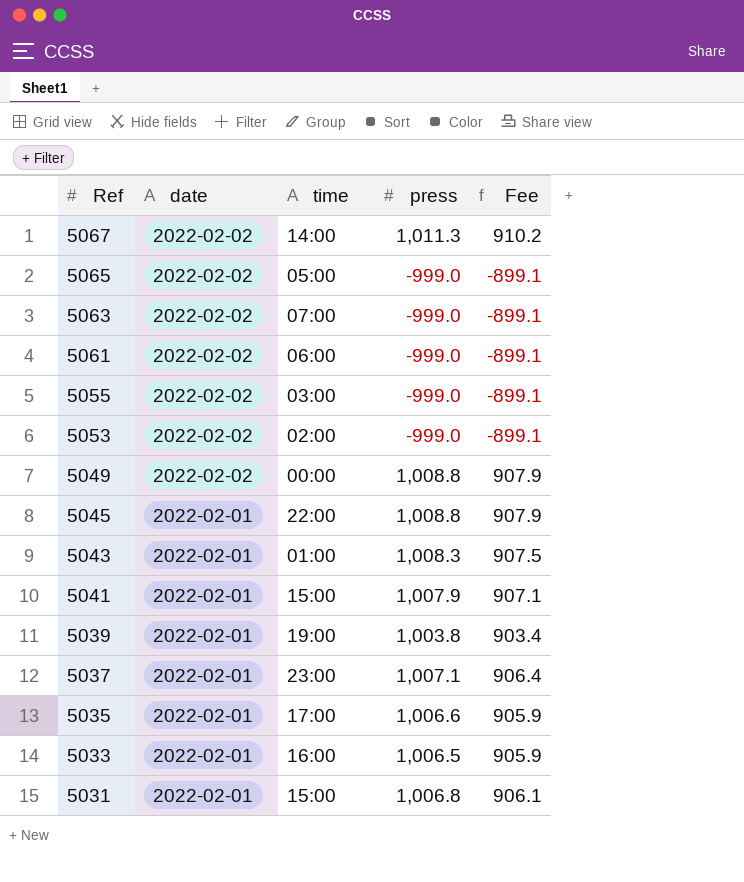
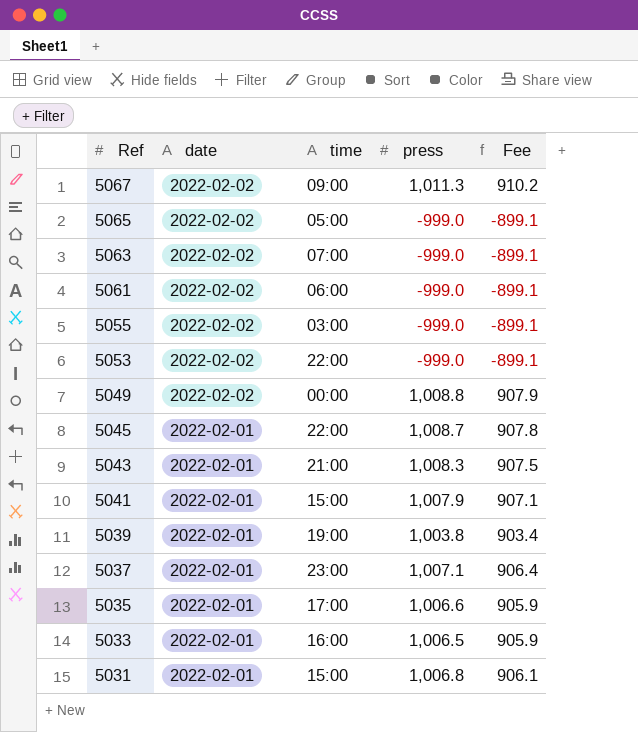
5067 | time: 14:00 -> 09:00
5053 | time: 02:00 -> 22:00
5045 | press: 1,008.8 -> 1,008.7
5045 | Fee: 907.9 -> 907.8
5043 | time: 01:00 -> 21:00

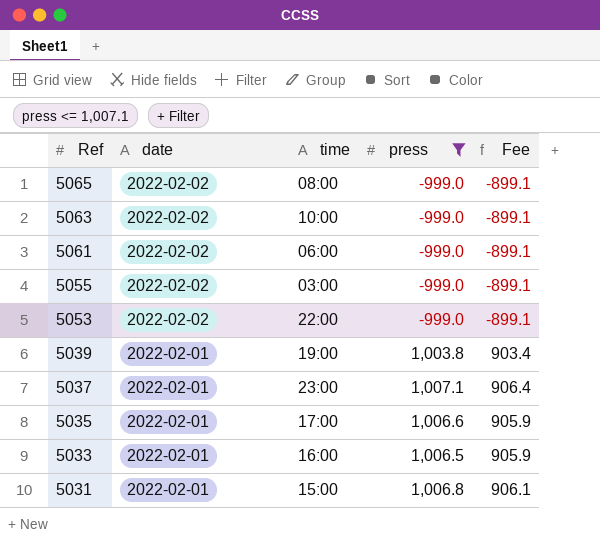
filter: none -> press <= 1,007.1
5065 | time: 05:00 -> 08:00
5063 | time: 07:00 -> 10:00

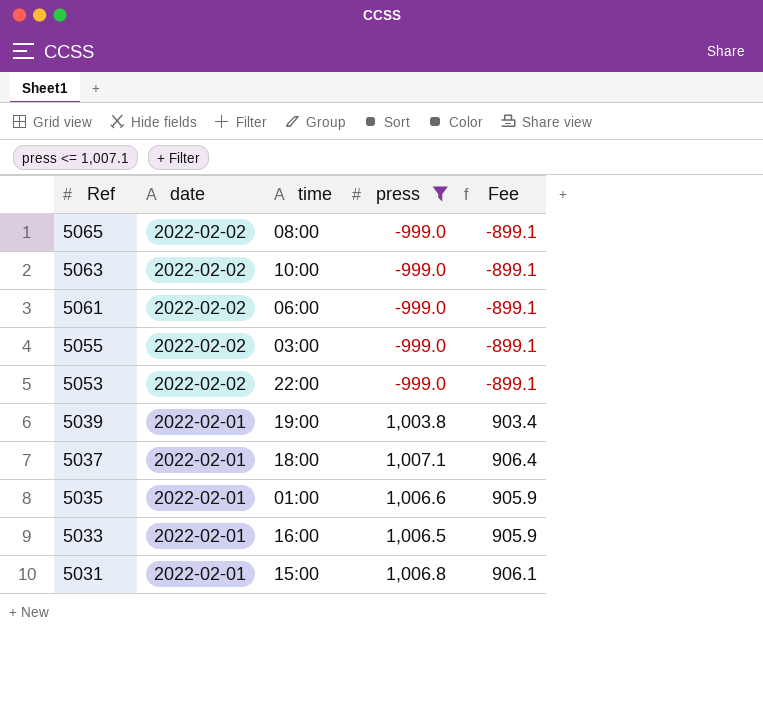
5037 | time: 23:00 -> 18:00
5035 | time: 17:00 -> 01:00

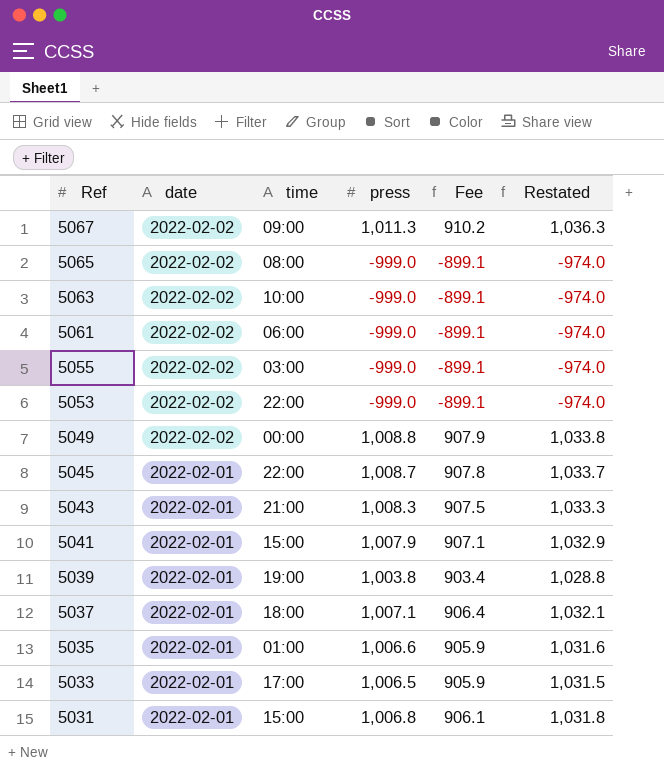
filter: press <= 1,007.1 -> none
column Restated | formula: none -> [press] + 25
5033 | time: 16:00 -> 17:00

